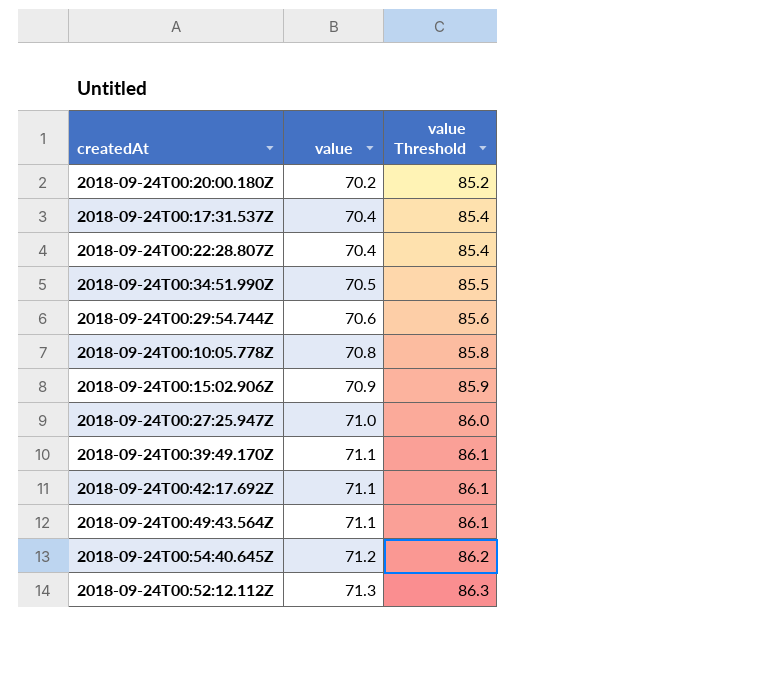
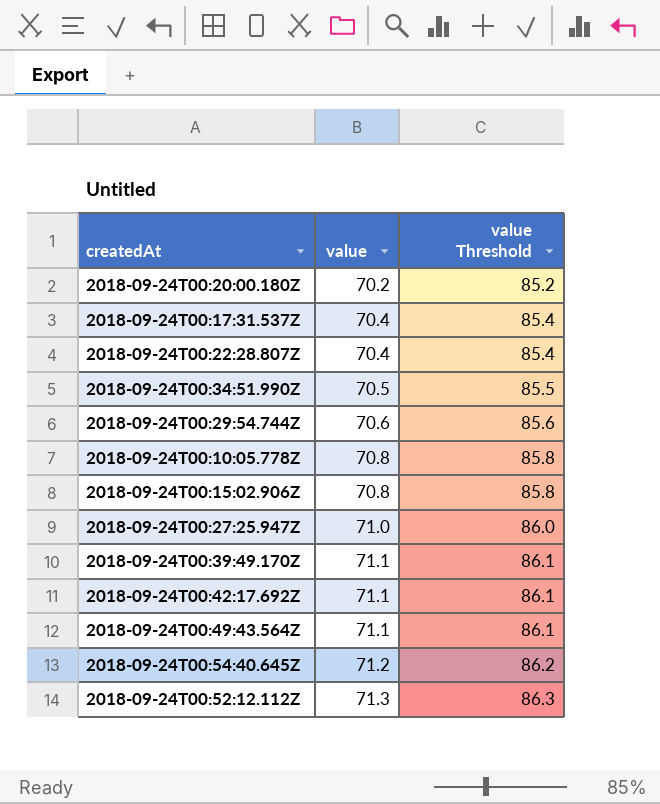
2018-09-24T00:15:02.906Z | value: 70.9 -> 70.8
2018-09-24T00:15:02.906Z | value Threshold: 85.9 -> 85.8

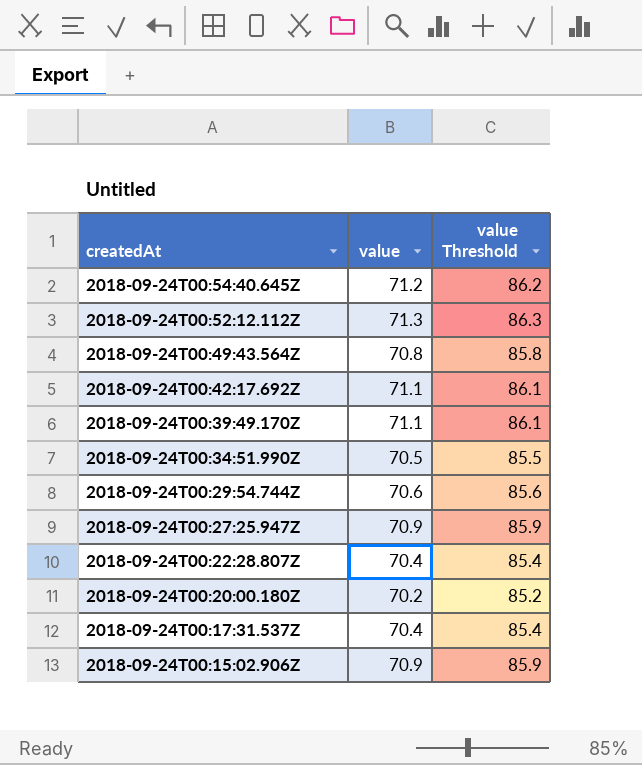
row order: value ascending -> createdAt descending
row 2018-09-24T00:10:05.778Z: 70.8 | 85.8 -> none
2018-09-24T00:49:43.564Z | value: 71.1 -> 70.8
2018-09-24T00:49:43.564Z | value Threshold: 86.1 -> 85.8
2018-09-24T00:27:25.947Z | value: 71.0 -> 70.9
2018-09-24T00:27:25.947Z | value Threshold: 86.0 -> 85.9
2018-09-24T00:15:02.906Z | value: 70.8 -> 70.9
2018-09-24T00:15:02.906Z | value Threshold: 85.8 -> 85.9

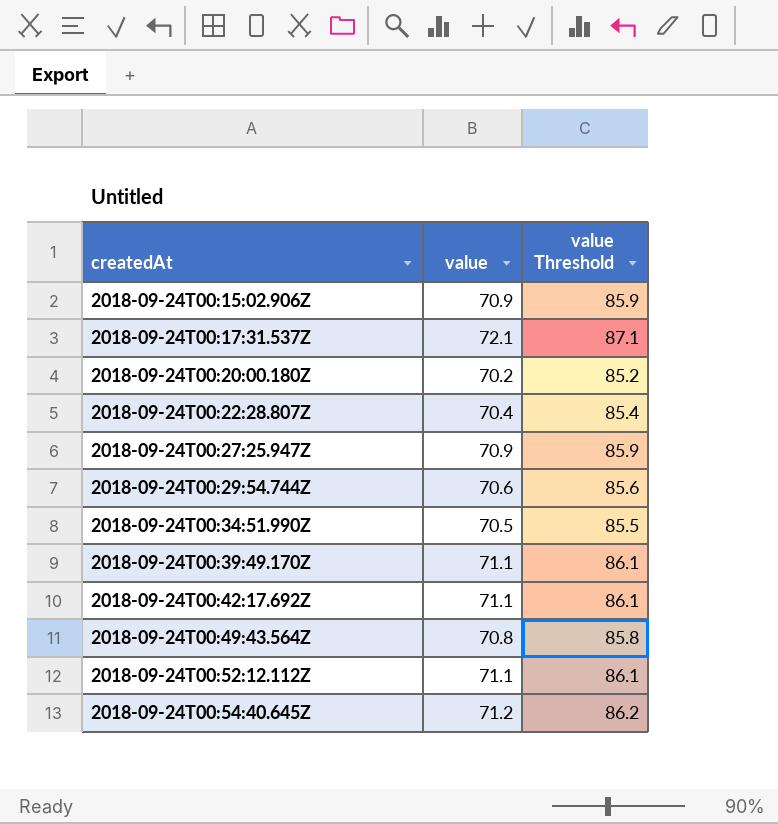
row order: createdAt descending -> createdAt ascending
2018-09-24T00:17:31.537Z | value: 70.4 -> 72.1
2018-09-24T00:17:31.537Z | value Threshold: 85.4 -> 87.1
2018-09-24T00:52:12.112Z | value: 71.3 -> 71.1
2018-09-24T00:52:12.112Z | value Threshold: 86.3 -> 86.1

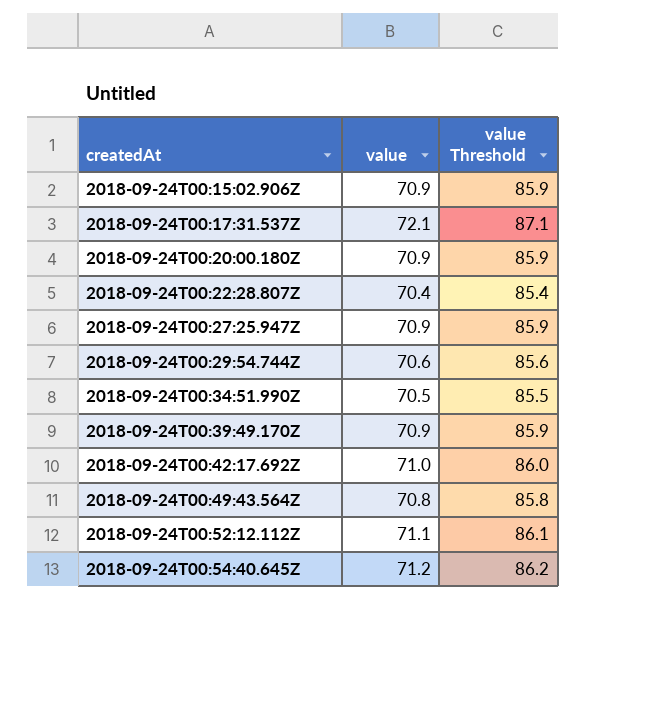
2018-09-24T00:20:00.180Z | value: 70.2 -> 70.9
2018-09-24T00:20:00.180Z | value Threshold: 85.2 -> 85.9
2018-09-24T00:39:49.170Z | value: 71.1 -> 70.9
2018-09-24T00:39:49.170Z | value Threshold: 86.1 -> 85.9
2018-09-24T00:42:17.692Z | value: 71.1 -> 71.0
2018-09-24T00:42:17.692Z | value Threshold: 86.1 -> 86.0

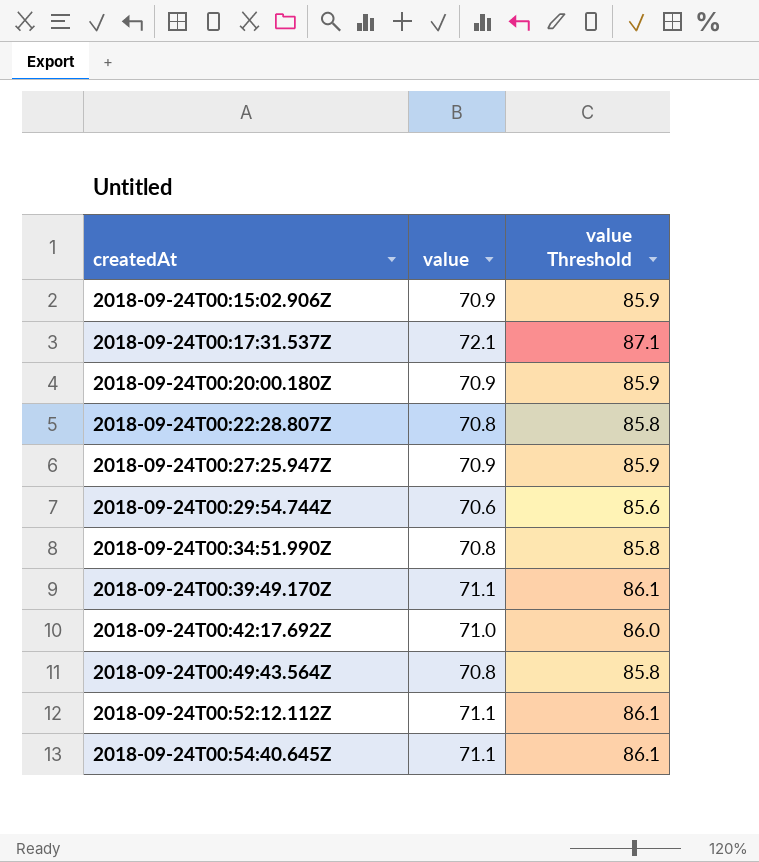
2018-09-24T00:22:28.807Z | value: 70.4 -> 70.8
2018-09-24T00:22:28.807Z | value Threshold: 85.4 -> 85.8
2018-09-24T00:34:51.990Z | value: 70.5 -> 70.8
2018-09-24T00:34:51.990Z | value Threshold: 85.5 -> 85.8
2018-09-24T00:39:49.170Z | value: 70.9 -> 71.1
2018-09-24T00:39:49.170Z | value Threshold: 85.9 -> 86.1
2018-09-24T00:54:40.645Z | value: 71.2 -> 71.1
2018-09-24T00:54:40.645Z | value Threshold: 86.2 -> 86.1

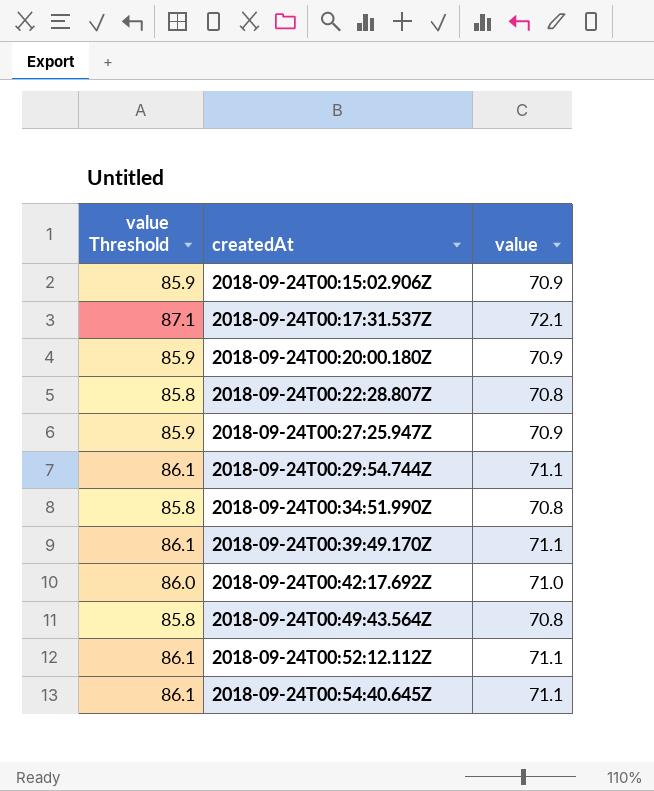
column value Threshold | position: 3 -> 1
2018-09-24T00:29:54.744Z | value Threshold: 85.6 -> 86.1
2018-09-24T00:29:54.744Z | value: 70.6 -> 71.1

